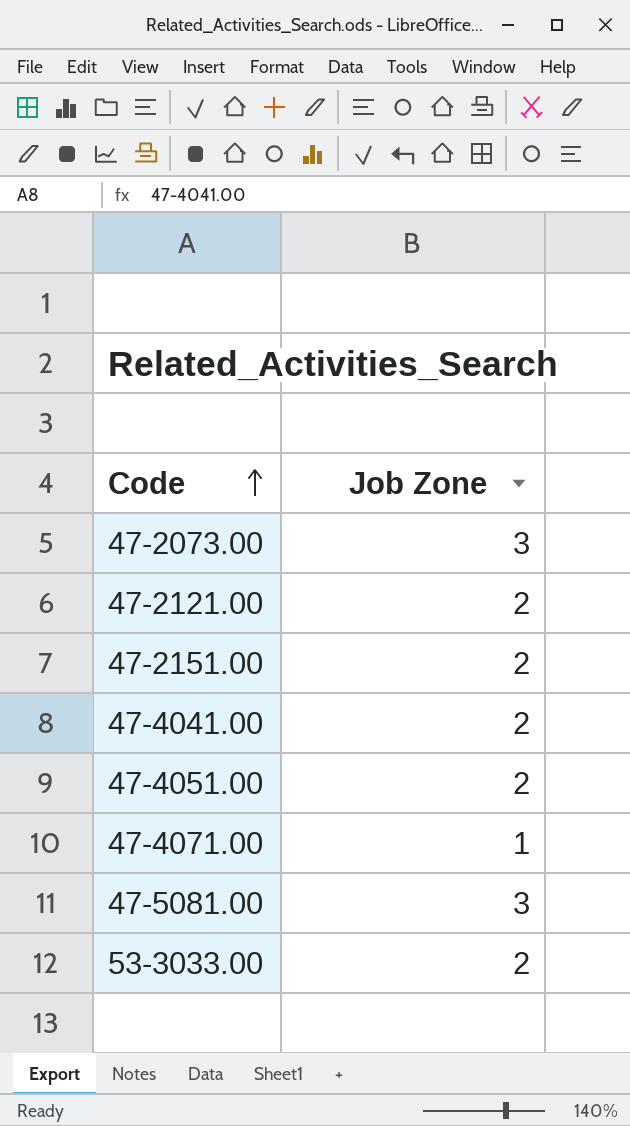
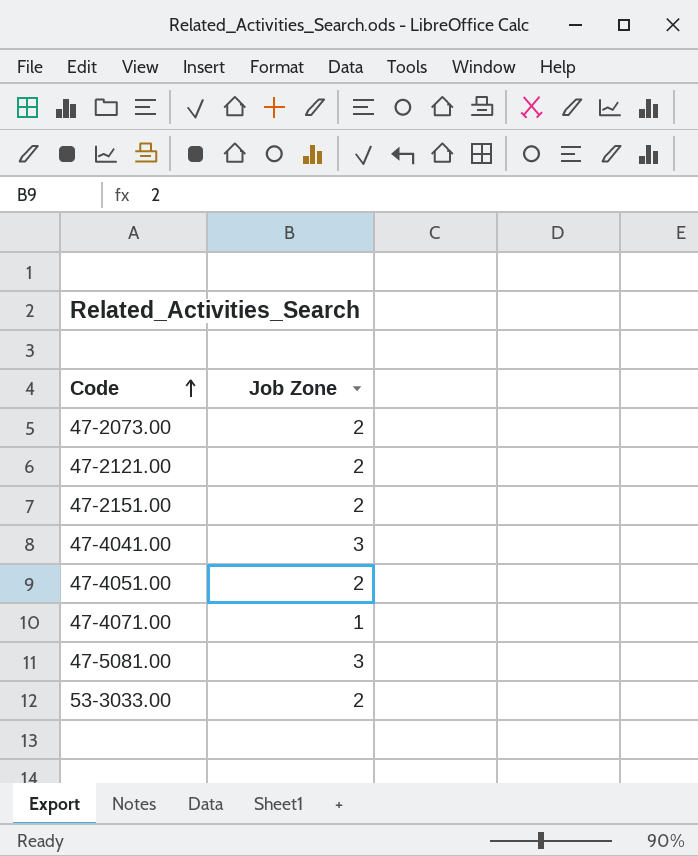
47-2073.00 | Job Zone: 3 -> 2
47-4041.00 | Job Zone: 2 -> 3

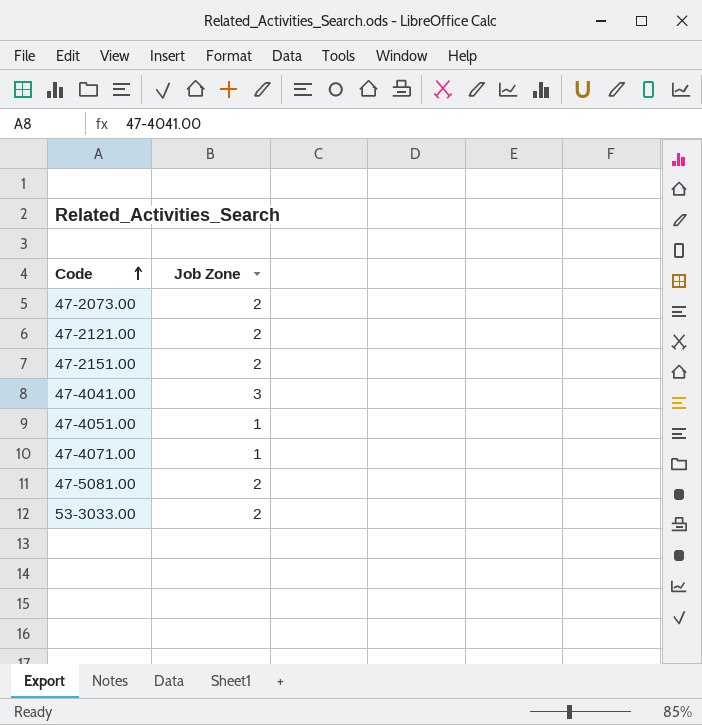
47-4051.00 | Job Zone: 2 -> 1
47-5081.00 | Job Zone: 3 -> 2

